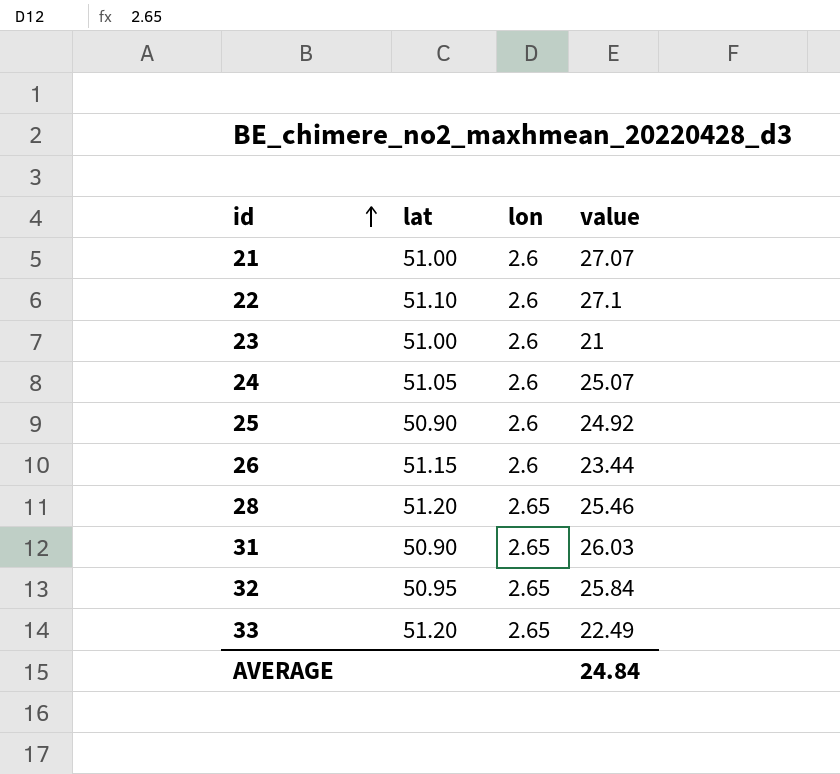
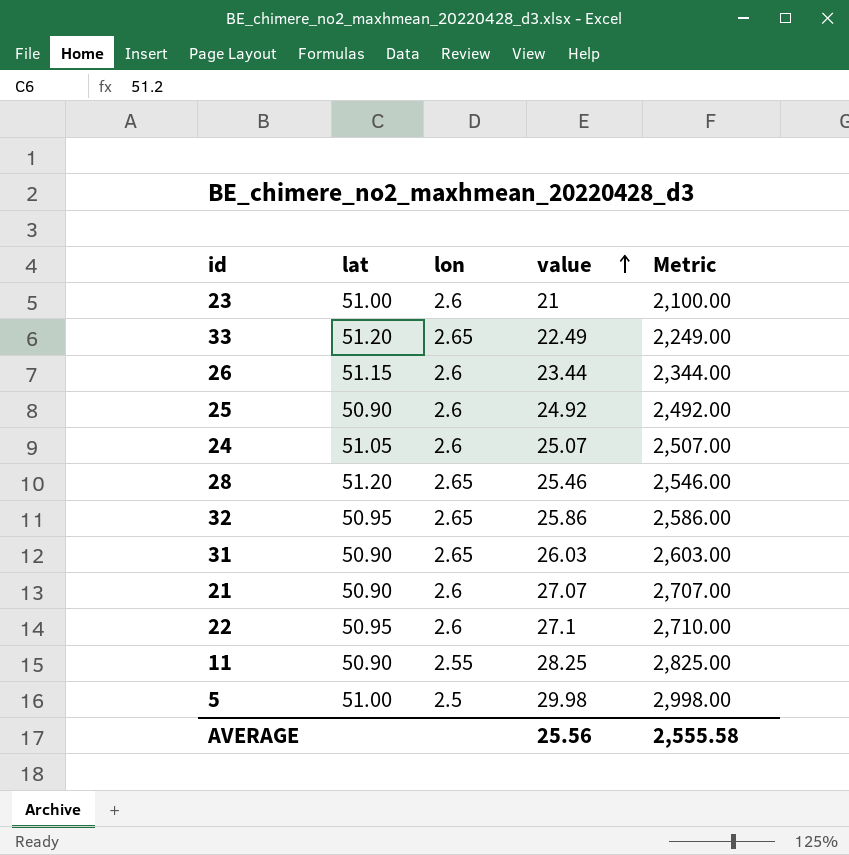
row order: id ascending -> value ascending
column Metric | formula: none -> [value] * 100
32 | value: 25.84 -> 25.86
21 | lat: 51.00 -> 50.90
22 | lat: 51.10 -> 50.95
row 11: none -> 50.90 | 2.55 | 28.25 | 2,825.00
row 5: none -> 51.00 | 2.5 | 29.98 | 2,998.00
AVERAGE | value: 24.84 -> 25.56

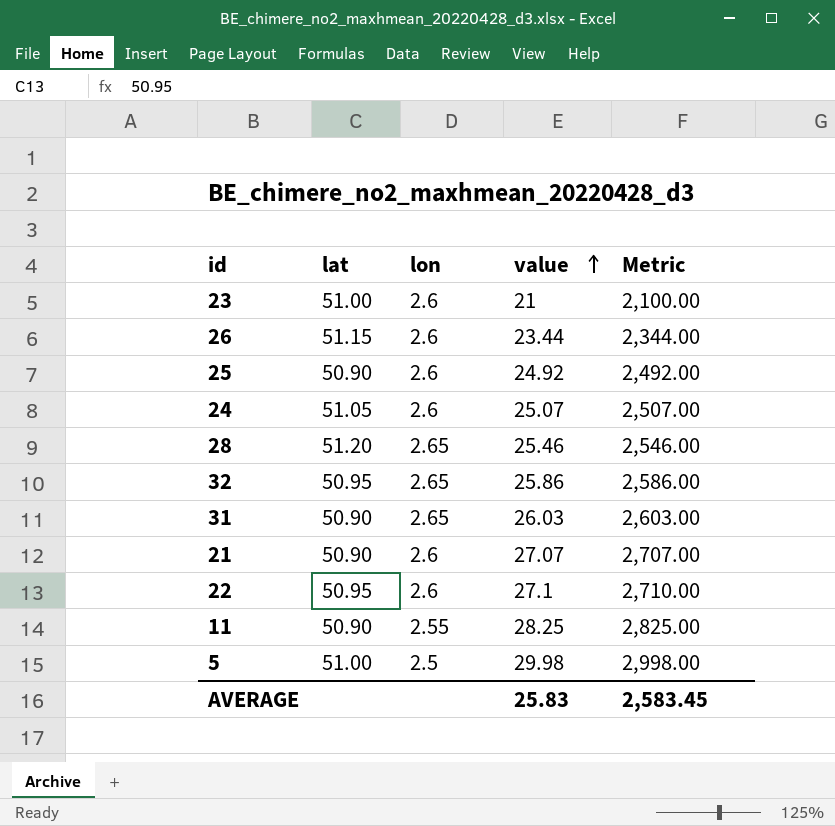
row 33: 51.20 | 2.65 | 22.49 | 2,249.00 -> none
AVERAGE | value: 25.56 -> 25.83
AVERAGE | Metric: 2,555.58 -> 2,583.45

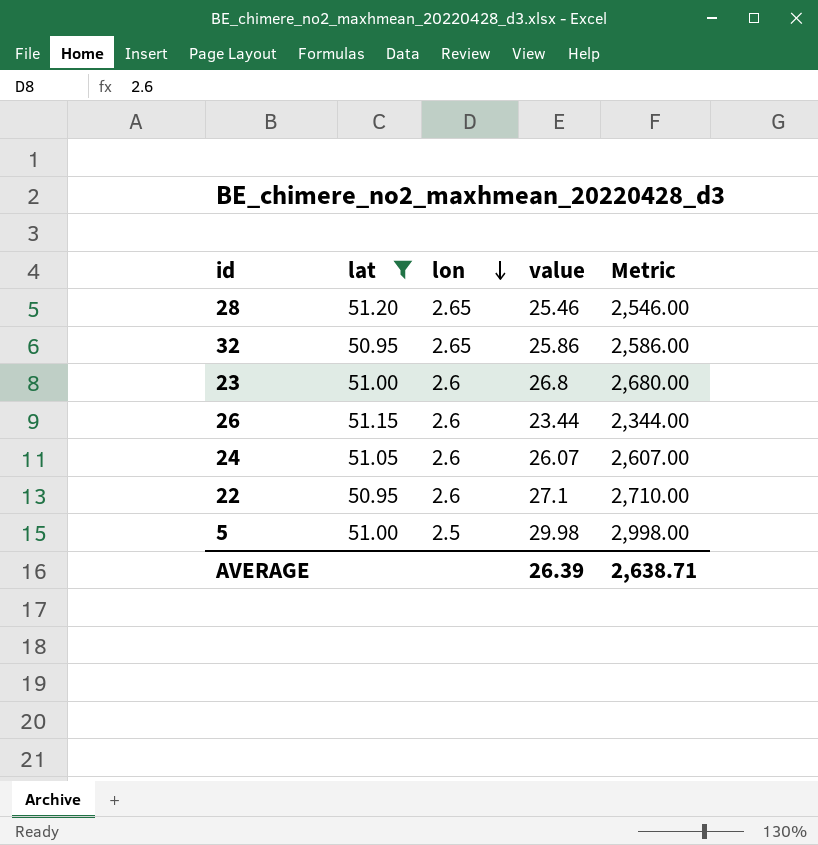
filter: none -> lat != 50.90
row order: value ascending -> lon descending
23 | value: 21 -> 26.8
23 | Metric: 2,100.00 -> 2,680.00
24 | value: 25.07 -> 26.07
24 | Metric: 2,507.00 -> 2,607.00
AVERAGE | value: 25.83 -> 26.39
AVERAGE | Metric: 2,583.45 -> 2,638.71

